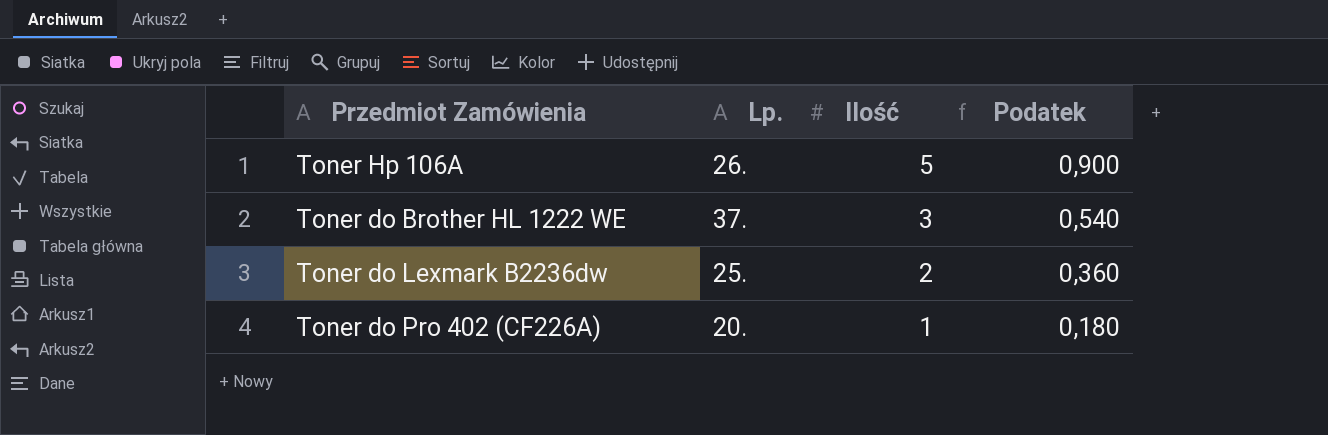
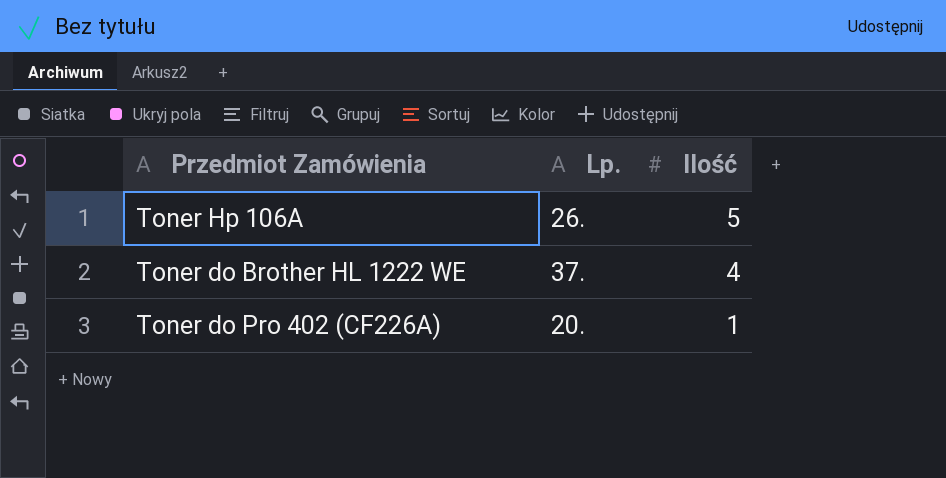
column Podatek | formula: [Ilość] * 0,18 -> none
row Toner do Lexmark B2236dw: 25. | 2 | 0,360 -> none
Toner do Brother HL 1222 WE | Ilość: 3 -> 4

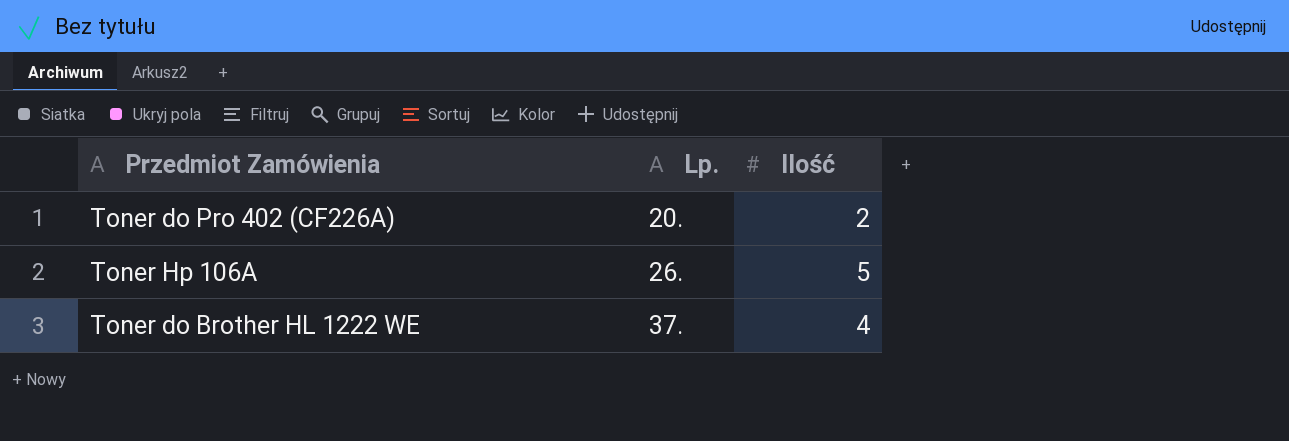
row order: Ilość descending -> Lp. ascending
Toner do Pro 402 (CF226A) | Ilość: 1 -> 2

